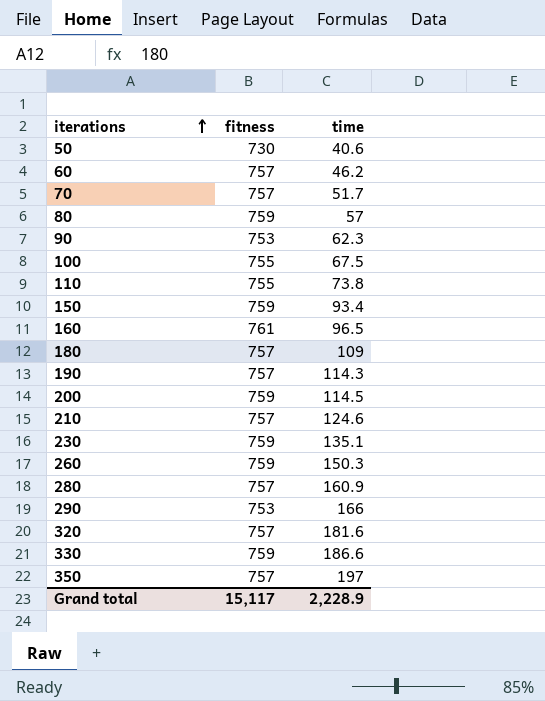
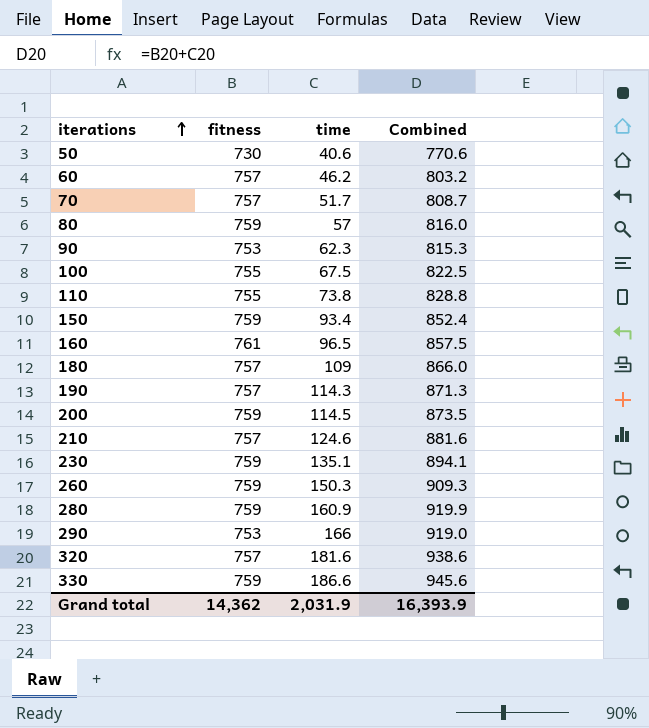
column Combined | formula: none -> [fitness] + [time]
row 350: 757 | 197 -> none
280 | fitness: 757 -> 759
Grand total | fitness: 15,117 -> 14,362
Grand total | time: 2,228.9 -> 2,031.9

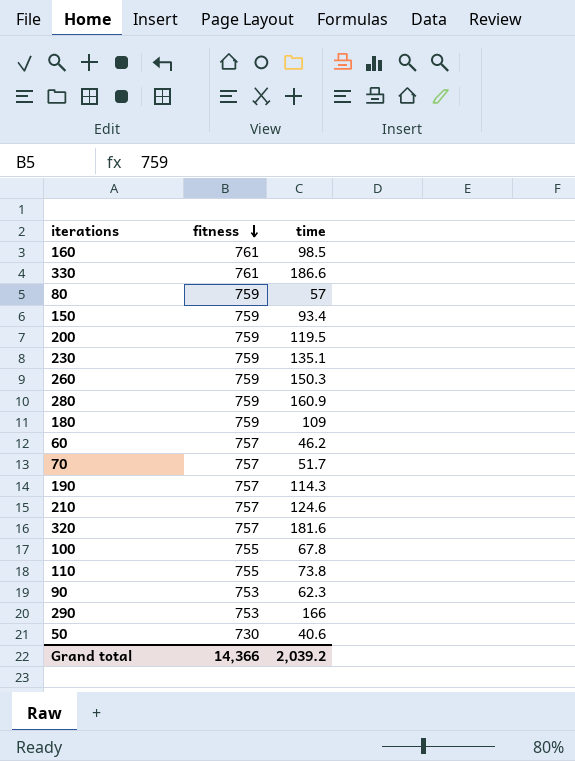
row order: iterations ascending -> fitness descending
column Combined | formula: [fitness] + [time] -> none
160 | time: 96.5 -> 98.5
330 | fitness: 759 -> 761
200 | time: 114.5 -> 119.5
180 | fitness: 757 -> 759
100 | time: 67.5 -> 67.8
Grand total | fitness: 14,362 -> 14,366
Grand total | time: 2,031.9 -> 2,039.2

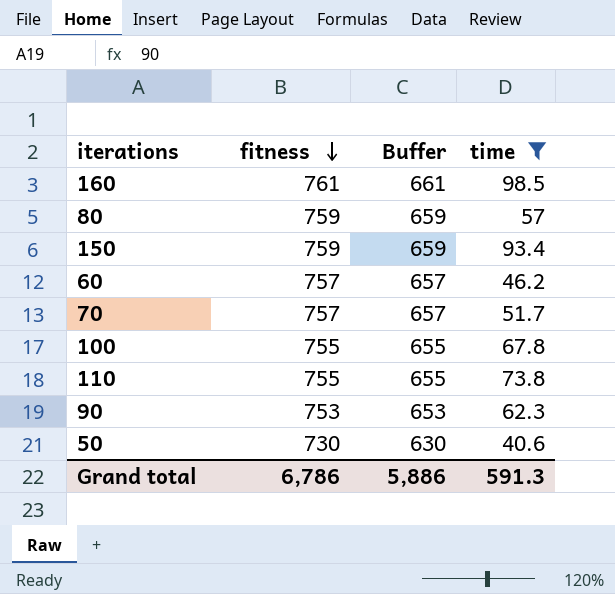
filter: none -> time <= 98.5
column Buffer | formula: none -> [fitness] - 100
Grand total | fitness: 14,366 -> 6,786
Grand total | time: 2,039.2 -> 591.3

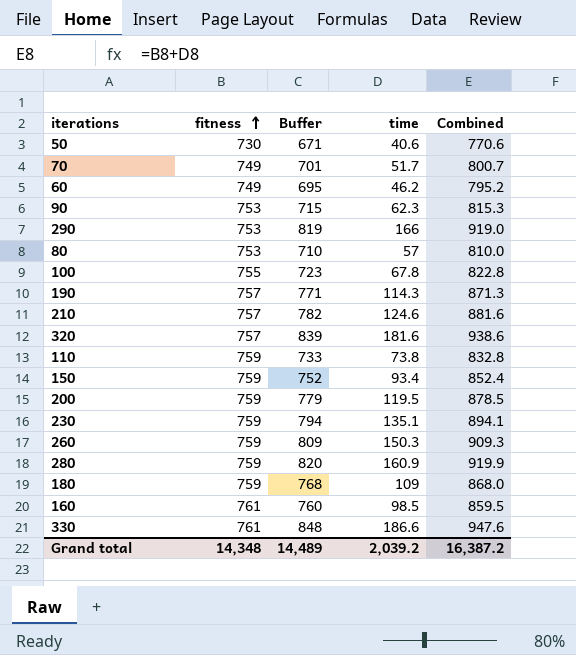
filter: time <= 98.5 -> none
row order: fitness descending -> fitness ascending
column Buffer | formula: [fitness] - 100 -> [Combined] - 100
column Combined | formula: none -> [fitness] + [time]
70 | fitness: 757 -> 749
60 | fitness: 757 -> 749
80 | fitness: 759 -> 753
110 | fitness: 755 -> 759
Grand total | fitness: 6,786 -> 14,348
Grand total | Buffer: 5,886 -> 14,489
Grand total | time: 591.3 -> 2,039.2

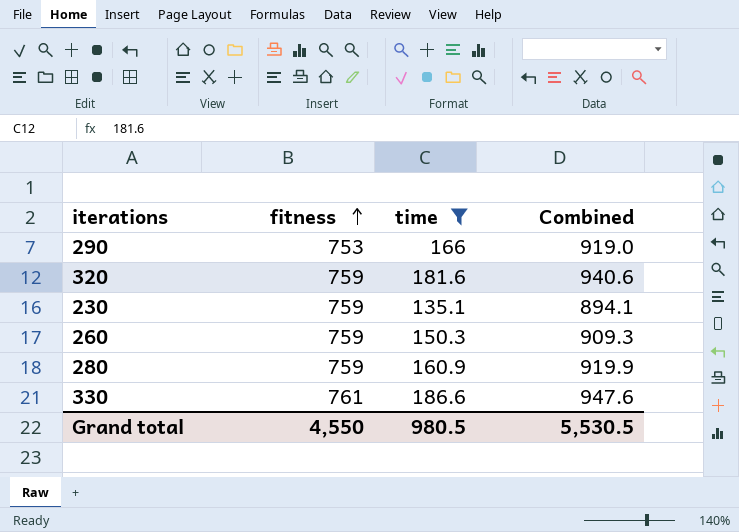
filter: none -> time >= 135.1
column Buffer | formula: [Combined] - 100 -> none
320 | fitness: 757 -> 759
320 | Combined: 938.6 -> 940.6
Grand total | fitness: 14,348 -> 4,550
Grand total | time: 2,039.2 -> 980.5
Grand total | Combined: 16,387.2 -> 5,530.5

